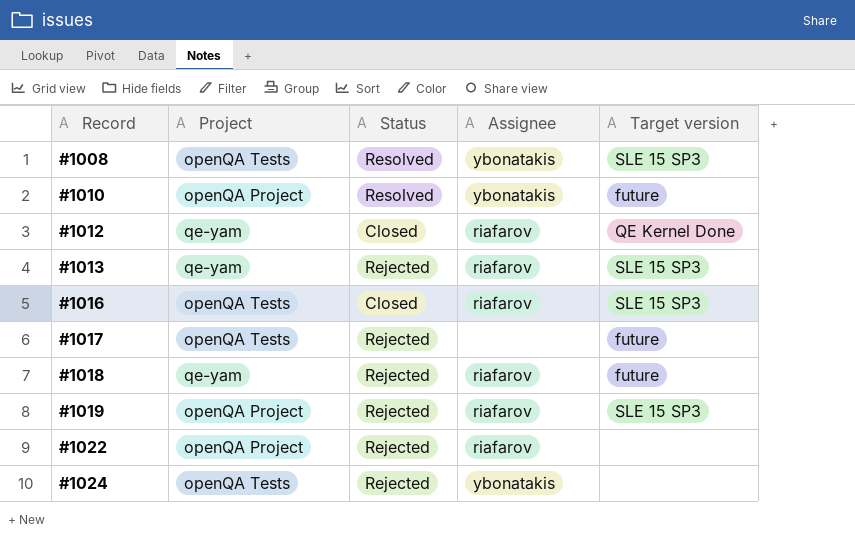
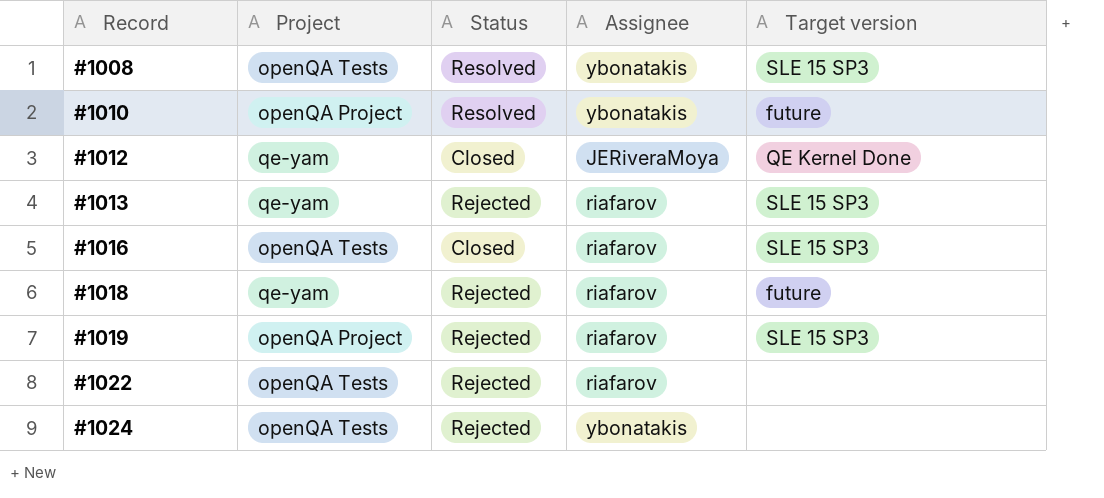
row #1017: openQA Tests | Rejected | none | future -> none
#1012 | Assignee: riafarov -> JERiveraMoya
#1022 | Project: openQA Project -> openQA Tests

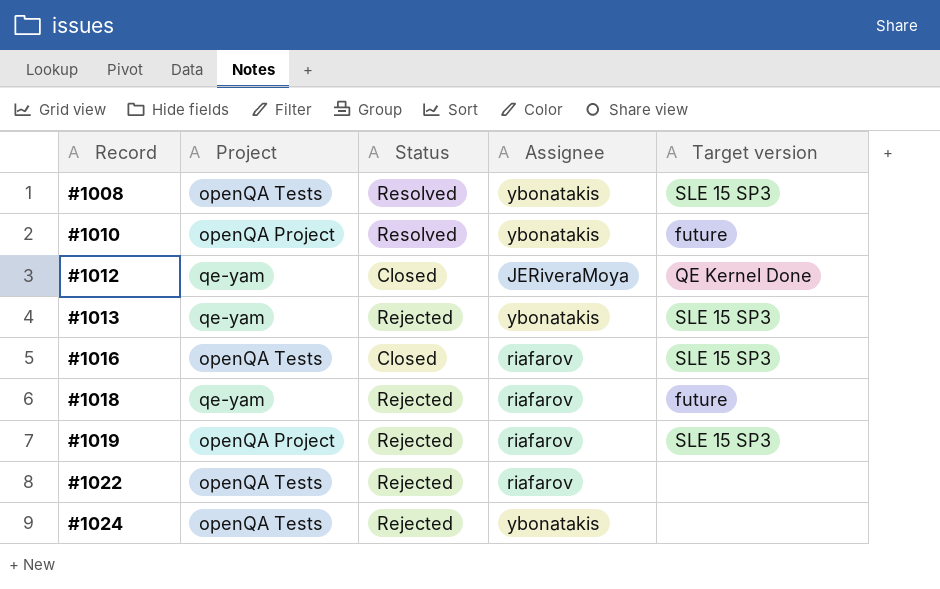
#1013 | Assignee: riafarov -> ybonatakis

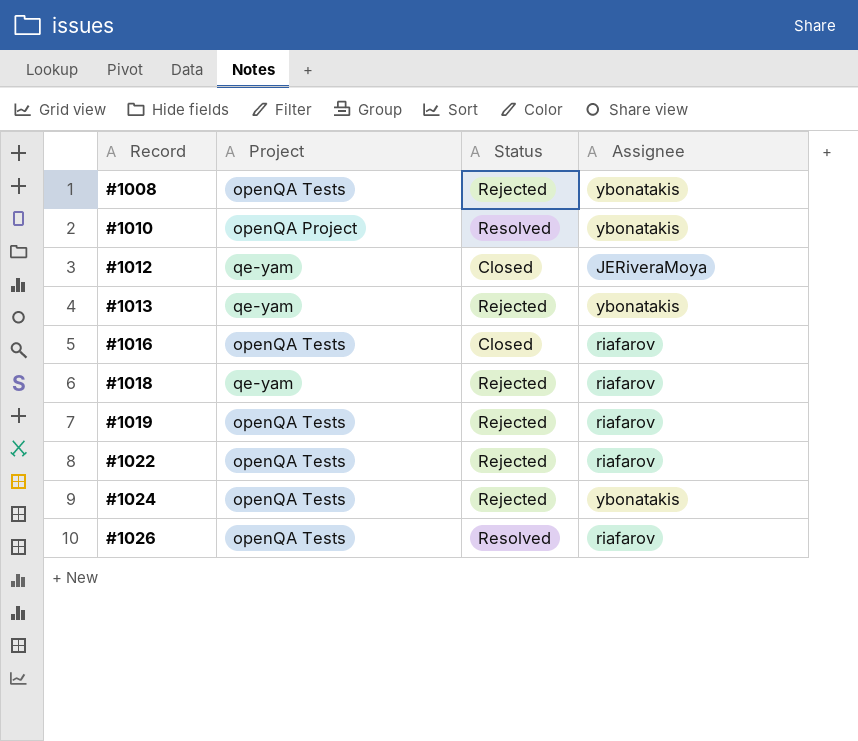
column Target version | position: 5 -> none
#1008 | Status: Resolved -> Rejected
#1019 | Project: openQA Project -> openQA Tests
row #1026: none -> openQA Tests | Resolved | riafarov

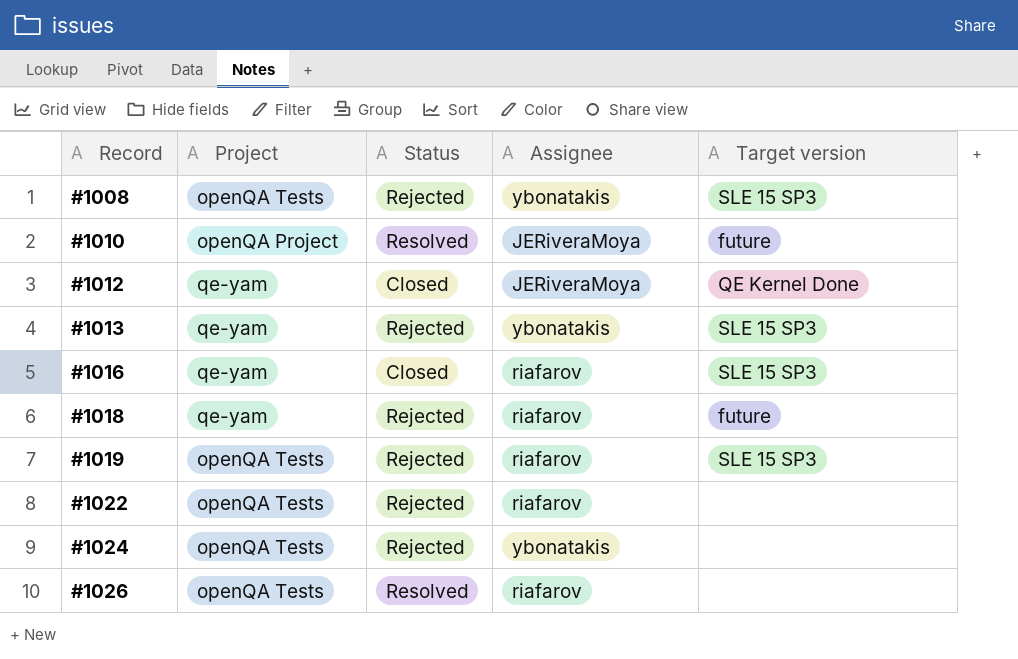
column Target version | position: none -> 5
#1010 | Assignee: ybonatakis -> JERiveraMoya
#1016 | Project: openQA Tests -> qe-yam

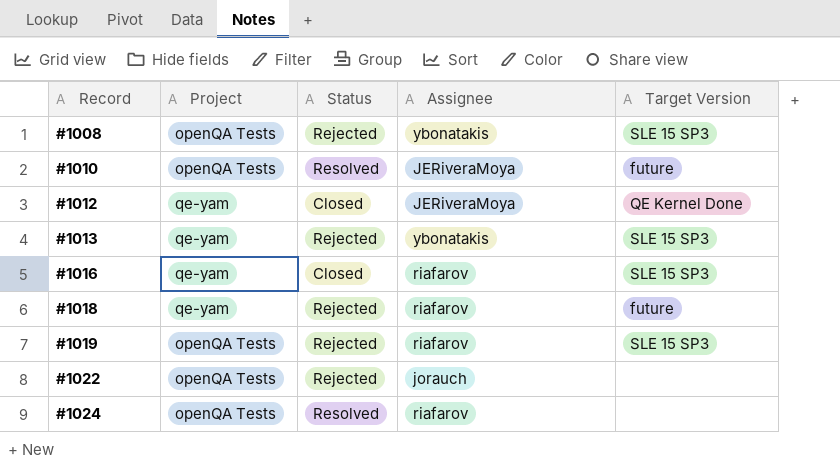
column name: Target version -> Target Version
row #1026: openQA Tests | Resolved | riafarov | none -> none
#1010 | Project: openQA Project -> openQA Tests
#1022 | Assignee: riafarov -> jorauch
#1024 | Status: Rejected -> Resolved
#1024 | Assignee: ybonatakis -> riafarov

